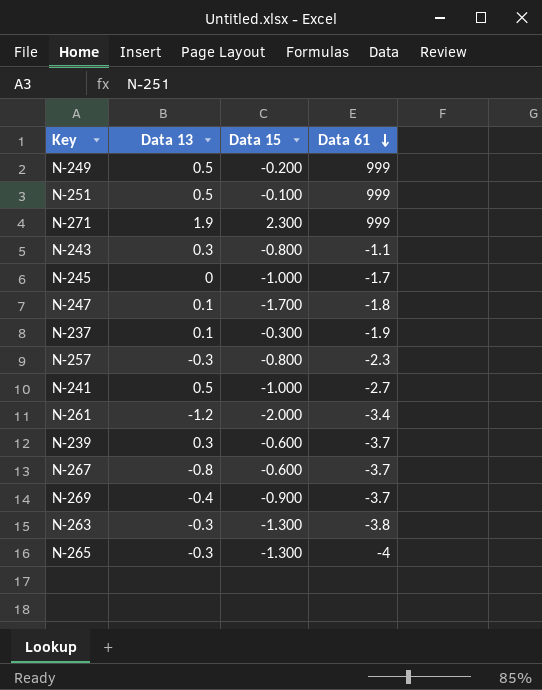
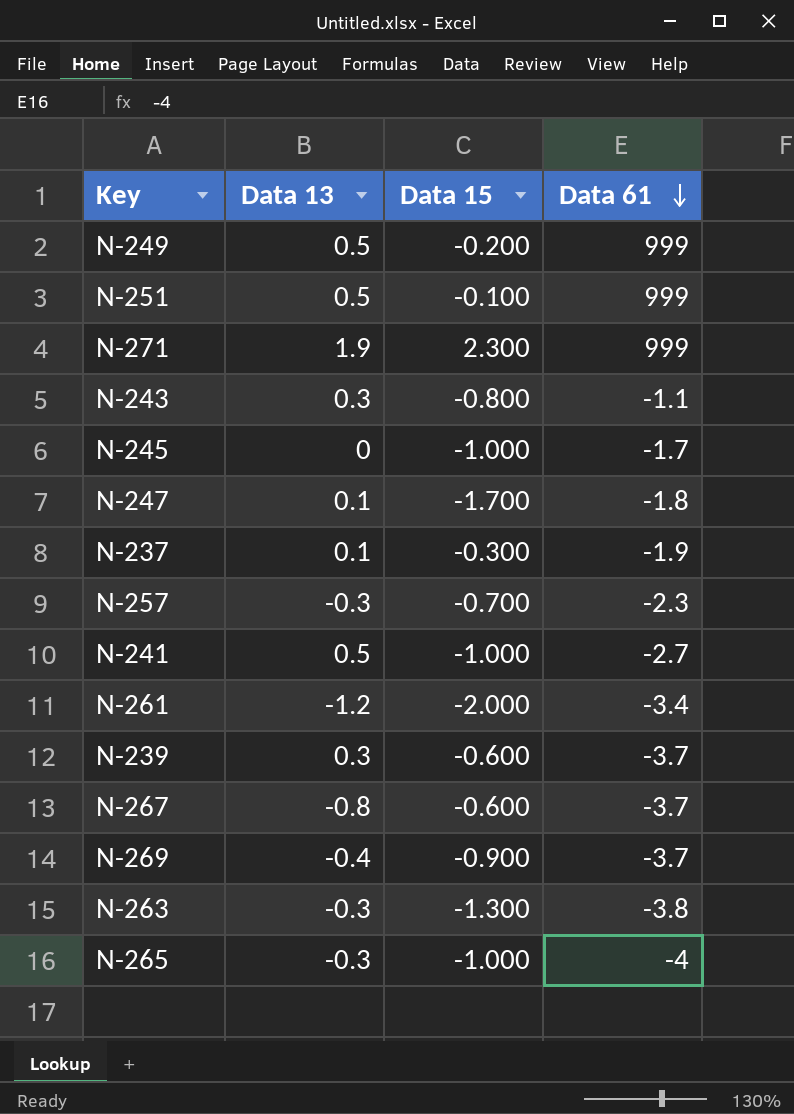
N-257 | Data 15: -0.800 -> -0.700
N-265 | Data 15: -1.300 -> -1.000

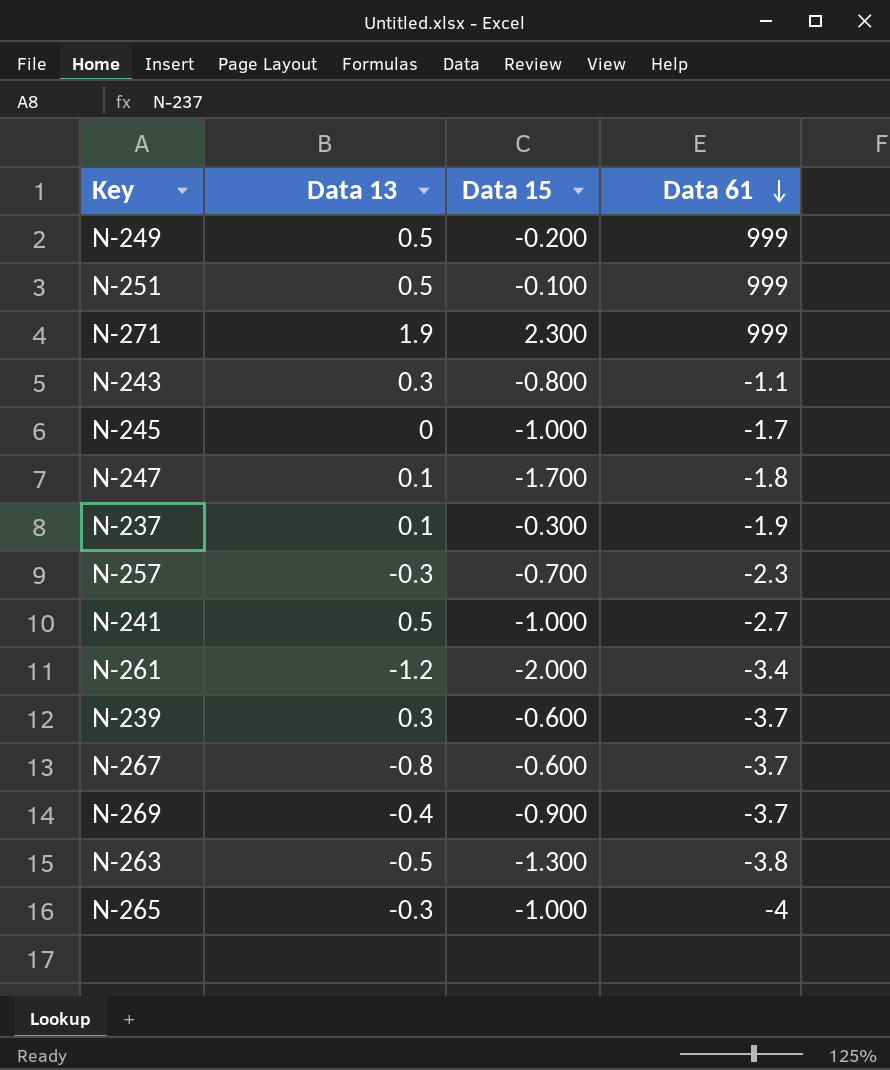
N-263 | Data 13: -0.3 -> -0.5

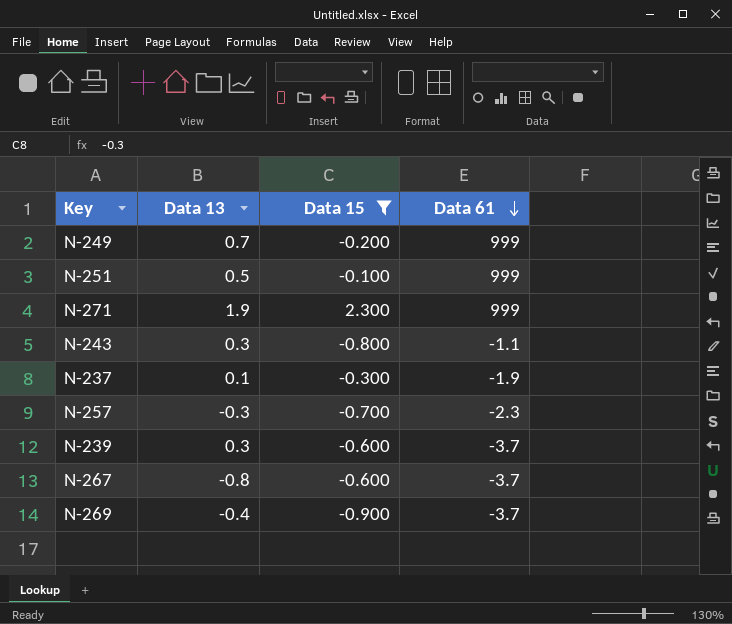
filter: none -> Data 15 >= -0.900
N-249 | Data 13: 0.5 -> 0.7

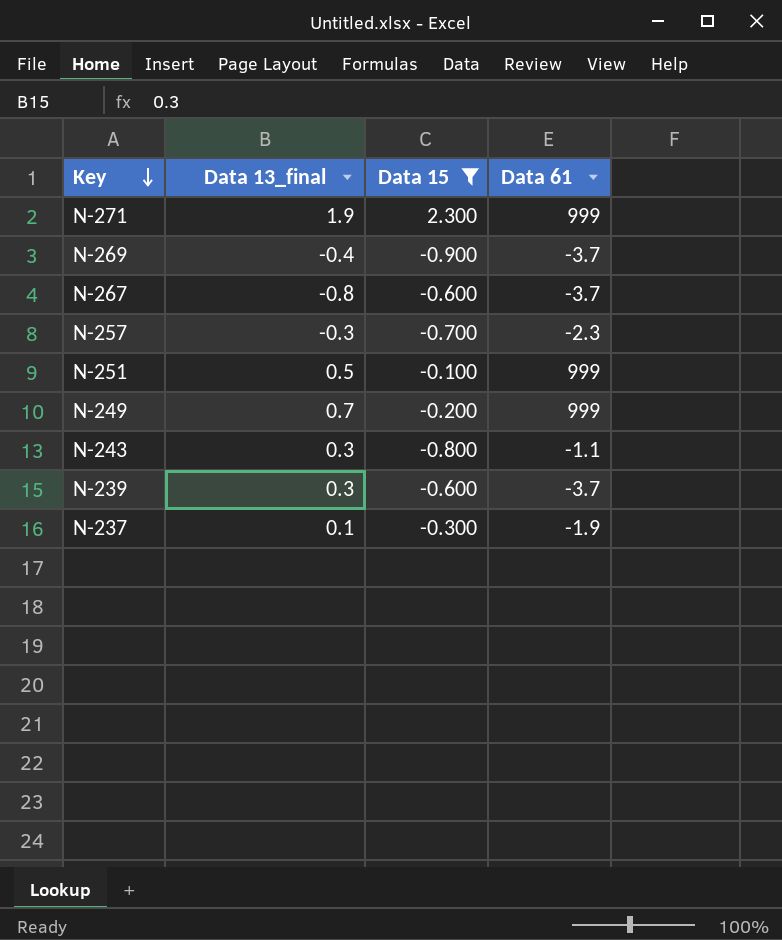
row order: Data 61 descending -> Key descending
column name: Data 13 -> Data 13_final

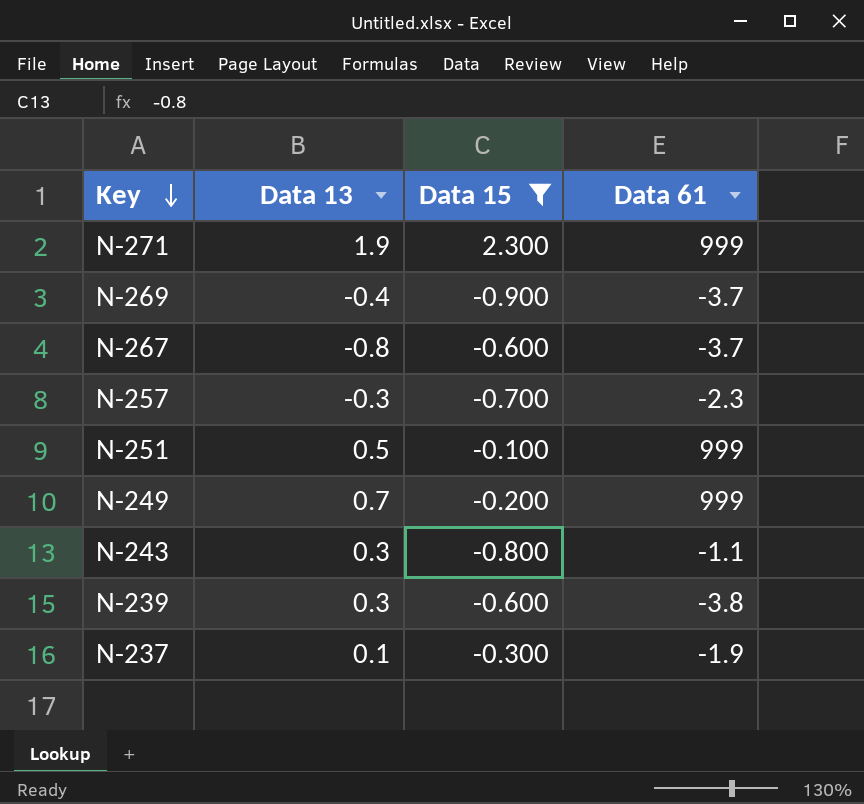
column name: Data 13_final -> Data 13
N-239 | Data 61: -3.7 -> -3.8

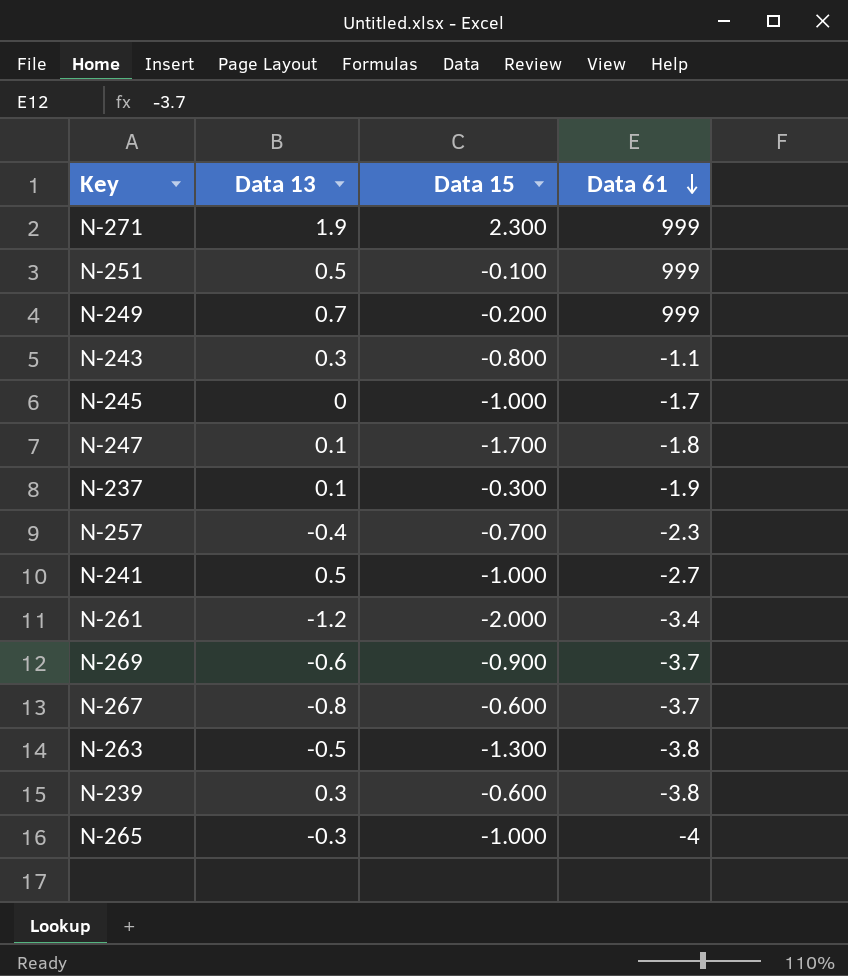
filter: Data 15 >= -0.900 -> none
row order: Key descending -> Data 61 descending
N-257 | Data 13: -0.3 -> -0.4
N-269 | Data 13: -0.4 -> -0.6

